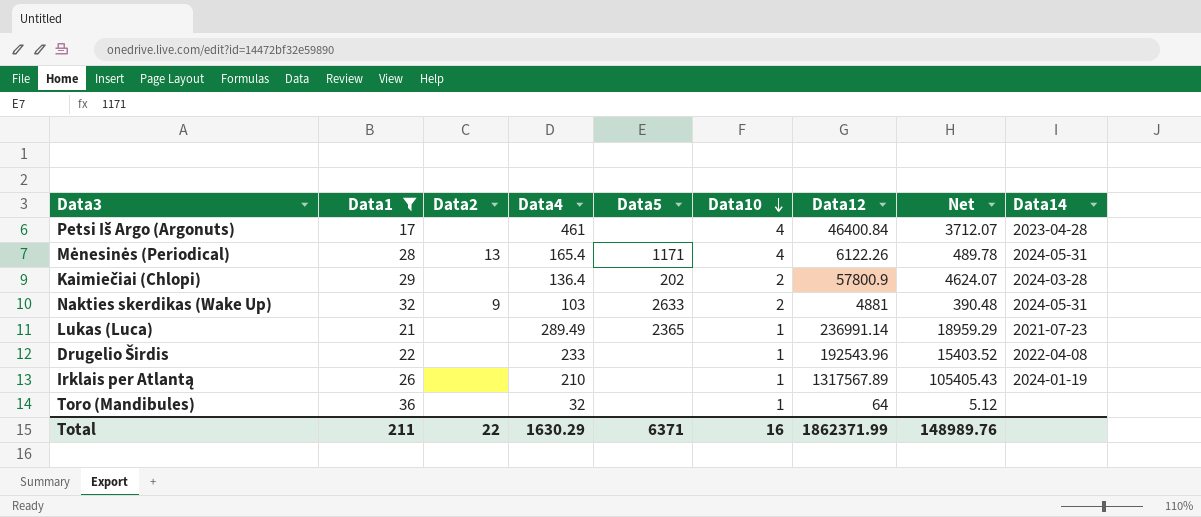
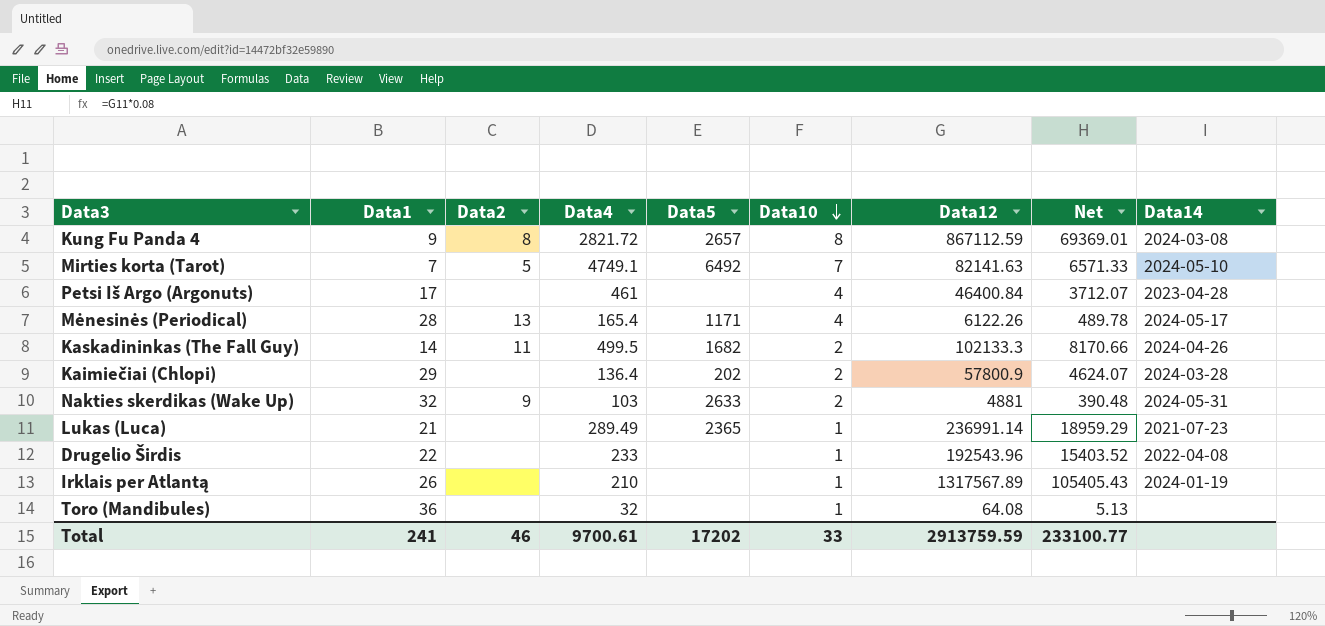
filter: Data1 >= 17 -> none
Mėnesinės (Periodical) | Data14: 2024-05-31 -> 2024-05-17
Toro (Mandibules) | Data12: 64 -> 64.08
Toro (Mandibules) | Net: 5.12 -> 5.13
Total | Data1: 211 -> 241
Total | Data2: 22 -> 46
Total | Data4: 1630.29 -> 9700.61
Total | Data5: 6371 -> 17202
Total | Data10: 16 -> 33
Total | Data12: 1862371.99 -> 2913759.59
Total | Net: 148989.76 -> 233100.77

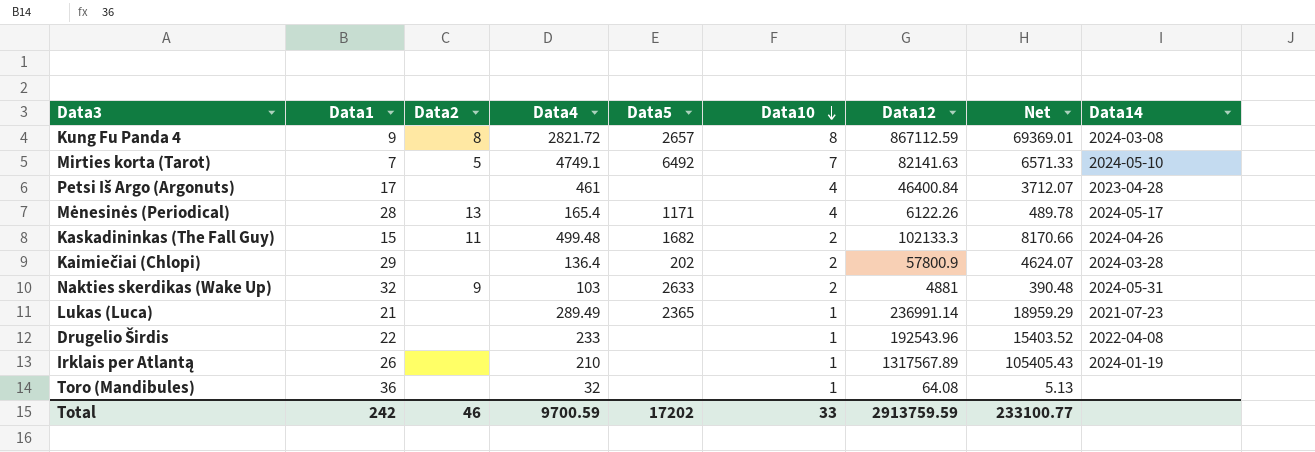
Kaskadininkas (The Fall Guy) | Data1: 14 -> 15
Kaskadininkas (The Fall Guy) | Data4: 499.5 -> 499.48
Total | Data1: 241 -> 242
Total | Data4: 9700.61 -> 9700.59

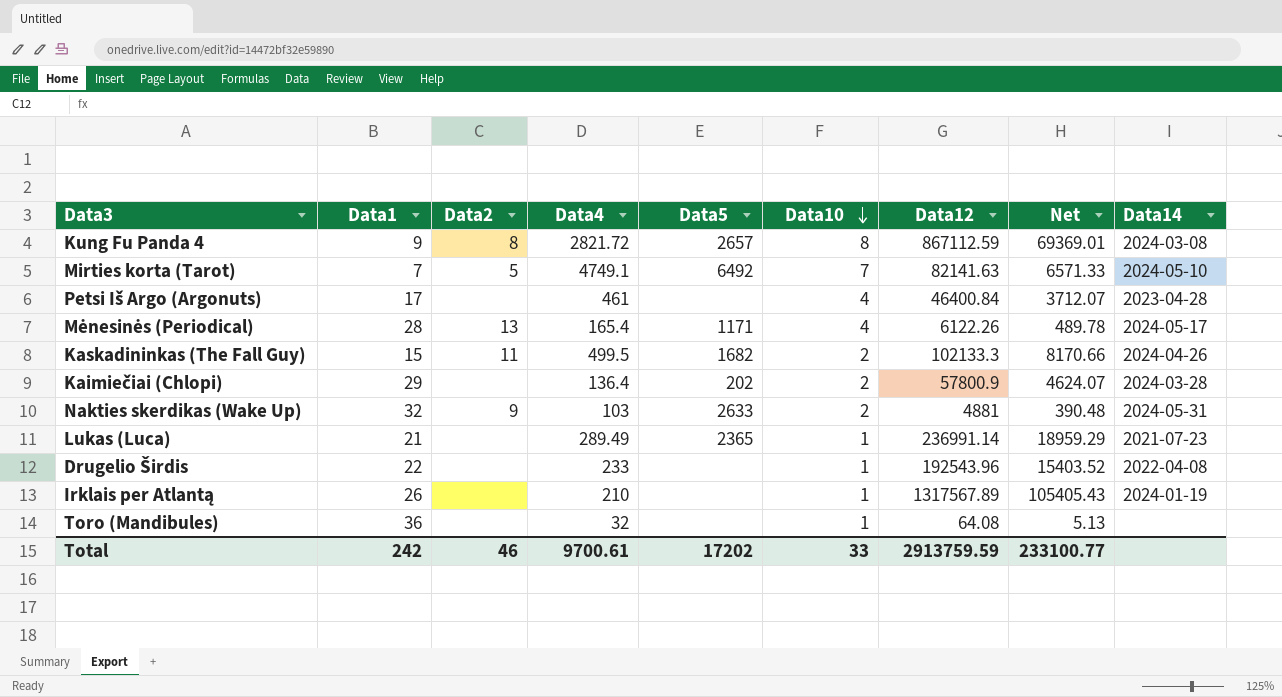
Kaskadininkas (The Fall Guy) | Data4: 499.48 -> 499.5
Total | Data4: 9700.59 -> 9700.61

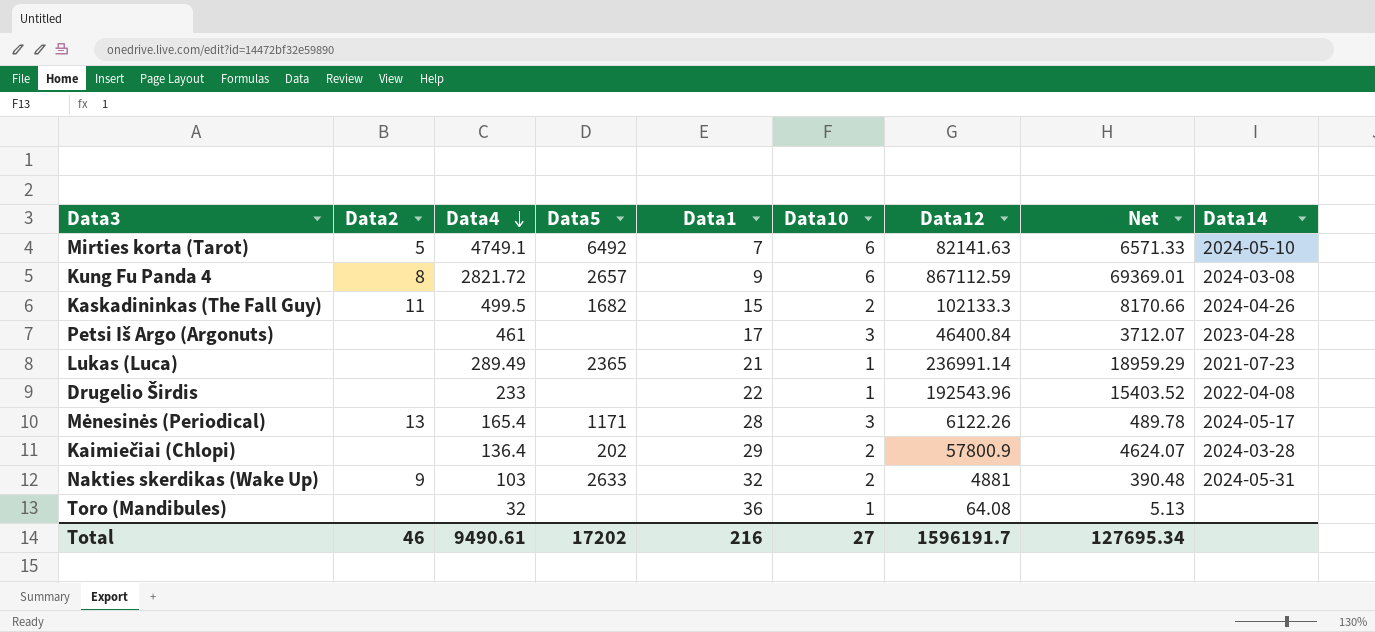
row order: Data10 descending -> Data4 descending
column Data1 | position: 2 -> 5
row Irklais per Atlantą: 26 | none | 210 | none | 1 | 1317567.89 | 105405.43 | 2024-01-19 -> none
Mirties korta (Tarot) | Data10: 7 -> 6
Kung Fu Panda 4 | Data10: 8 -> 6
Petsi Iš Argo (Argonuts) | Data10: 4 -> 3
Mėnesinės (Periodical) | Data10: 4 -> 3
Total | Data4: 9700.61 -> 9490.61
Total | Data1: 242 -> 216
Total | Data10: 33 -> 27
Total | Data12: 2913759.59 -> 1596191.7
Total | Net: 233100.77 -> 127695.34

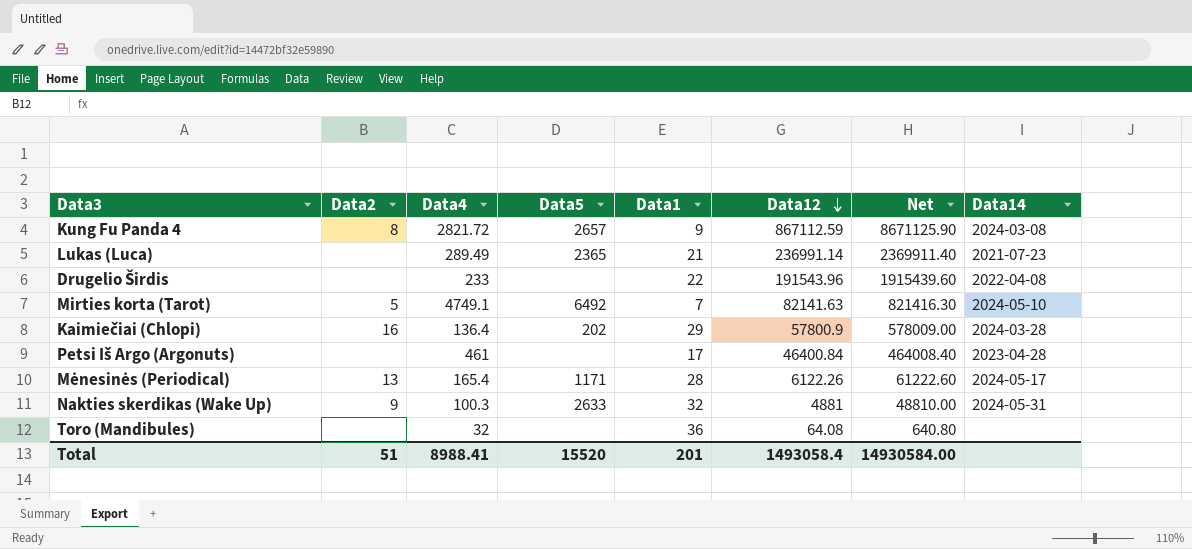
row order: Data4 descending -> Data12 descending
column Data10 | position: 6 -> none
column Net | formula: [Data12] * 0.08 -> [Data12] * 10
row Kaskadininkas (The Fall Guy): 11 | 499.5 | 1682 | 15 | 2 | 102133.3 | 8170.66 | 2024-04-26 -> none
Drugelio Širdis | Data12: 192543.96 -> 191543.96
Kaimiečiai (Chlopi) | Data2: none -> 16
Nakties skerdikas (Wake Up) | Data4: 103 -> 100.3
Total | Data2: 46 -> 51
Total | Data4: 9490.61 -> 8988.41
Total | Data5: 17202 -> 15520
Total | Data1: 216 -> 201
Total | Data12: 1596191.7 -> 1493058.4
Total | Net: 127695.34 -> 14930584.00

